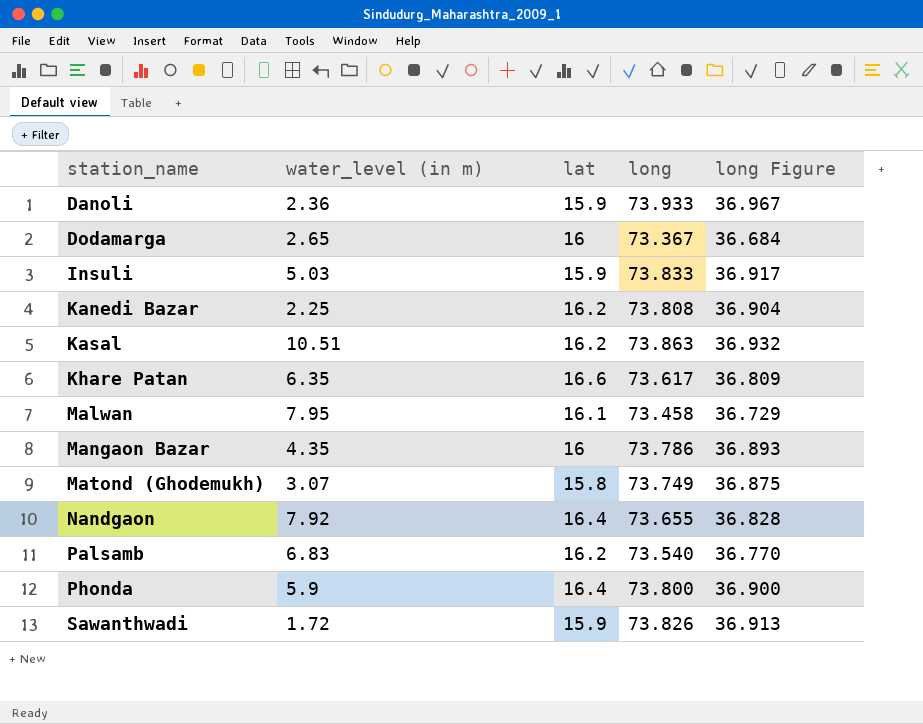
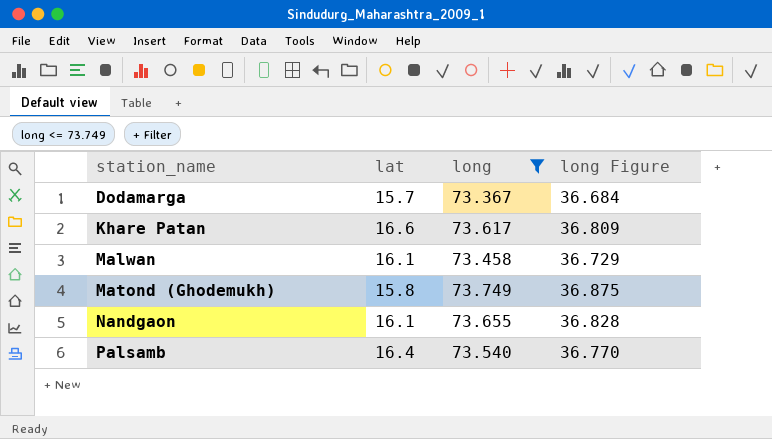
filter: none -> long <= 73.749
column water_level (in m) | position: 2 -> none
Dodamarga | lat: 16 -> 15.7
Nandgaon | lat: 16.4 -> 16.1
Palsamb | lat: 16.2 -> 16.4

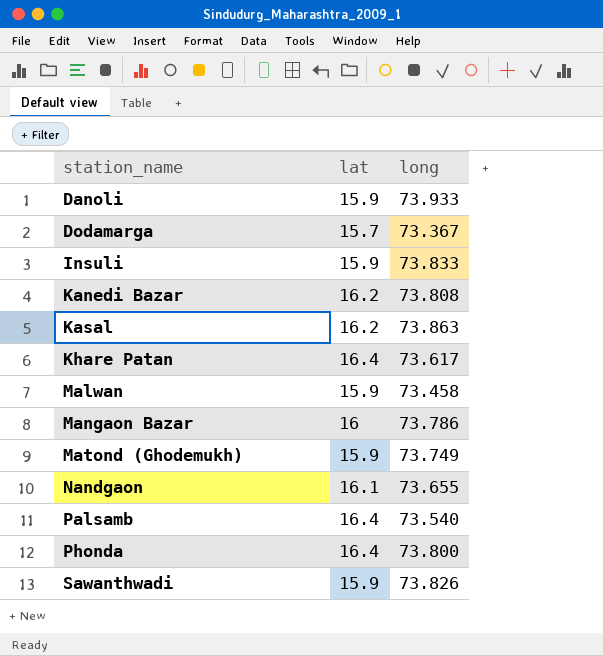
filter: long <= 73.749 -> none
column long Figure | formula: [long] * 0.5 -> none
Khare Patan | lat: 16.6 -> 16.4
Malwan | lat: 16.1 -> 15.9
Matond (Ghodemukh) | lat: 15.8 -> 15.9

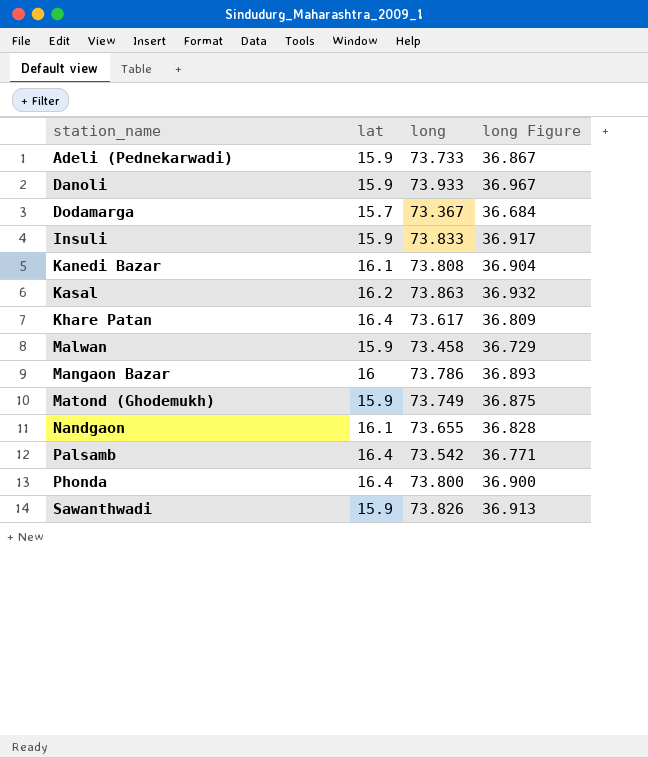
column long Figure | formula: none -> [long] * 0.5
row Adeli (Pednekarwadi): none -> 15.9 | 73.733 | 36.867
Kanedi Bazar | lat: 16.2 -> 16.1
Palsamb | long: 73.540 -> 73.542

